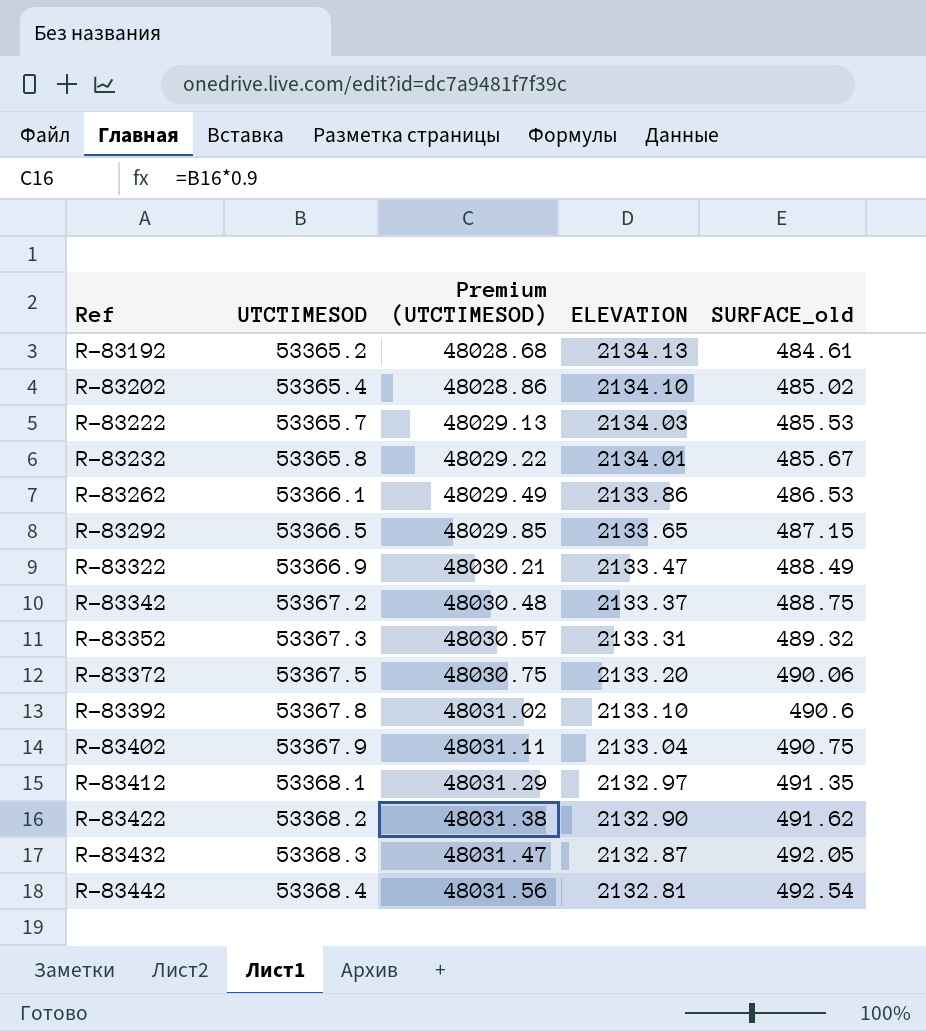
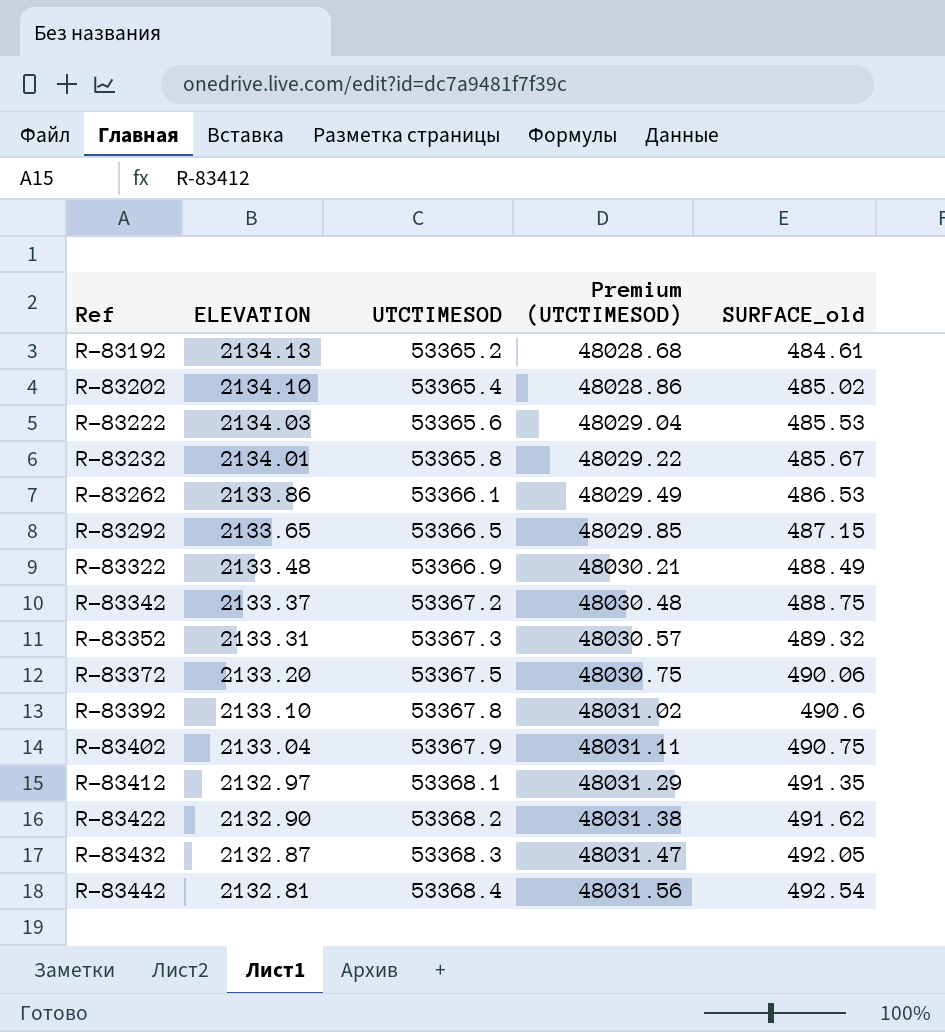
column ELEVATION | position: 4 -> 2
R-83222 | UTCTIMESOD: 53365.7 -> 53365.6
R-83222 | Premium (UTCTIMESOD): 48029.13 -> 48029.04
R-83322 | ELEVATION: 2133.47 -> 2133.48

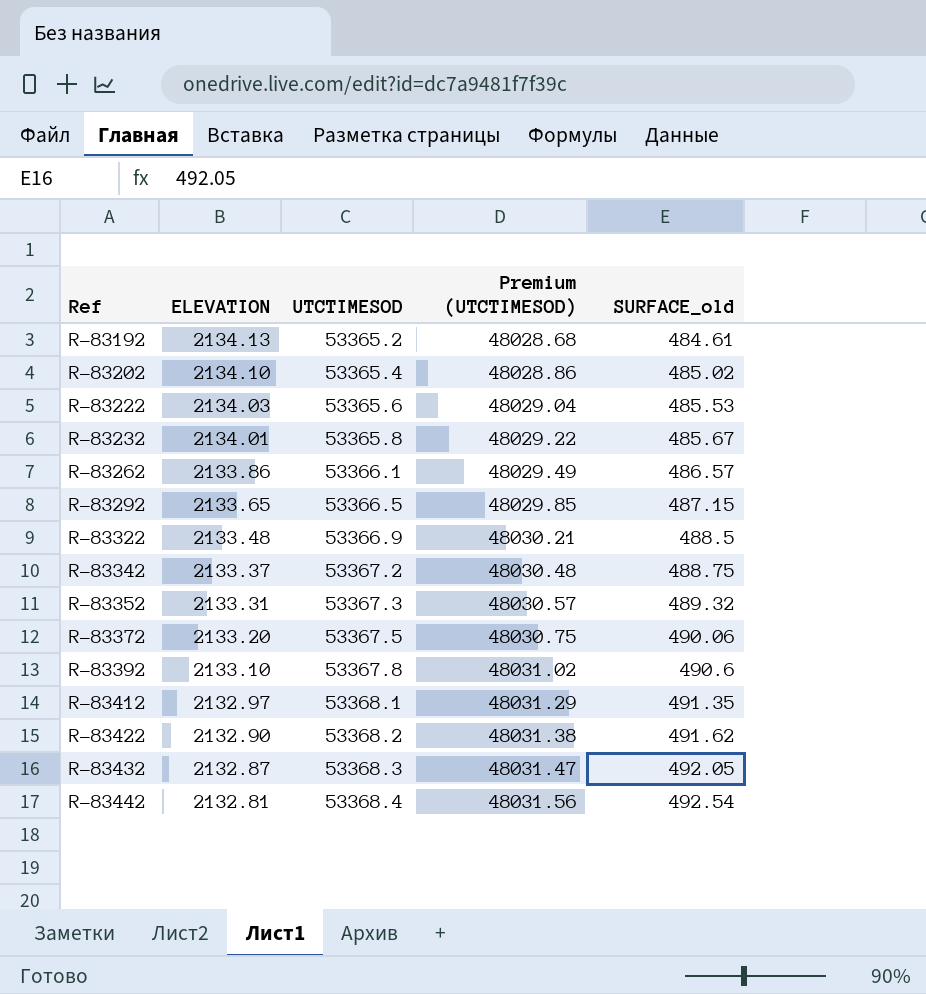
row R-83402: 2133.04 | 53367.9 | 48031.11 | 490.75 -> none
R-83262 | SURFACE_old: 486.53 -> 486.57
R-83322 | SURFACE_old: 488.49 -> 488.5

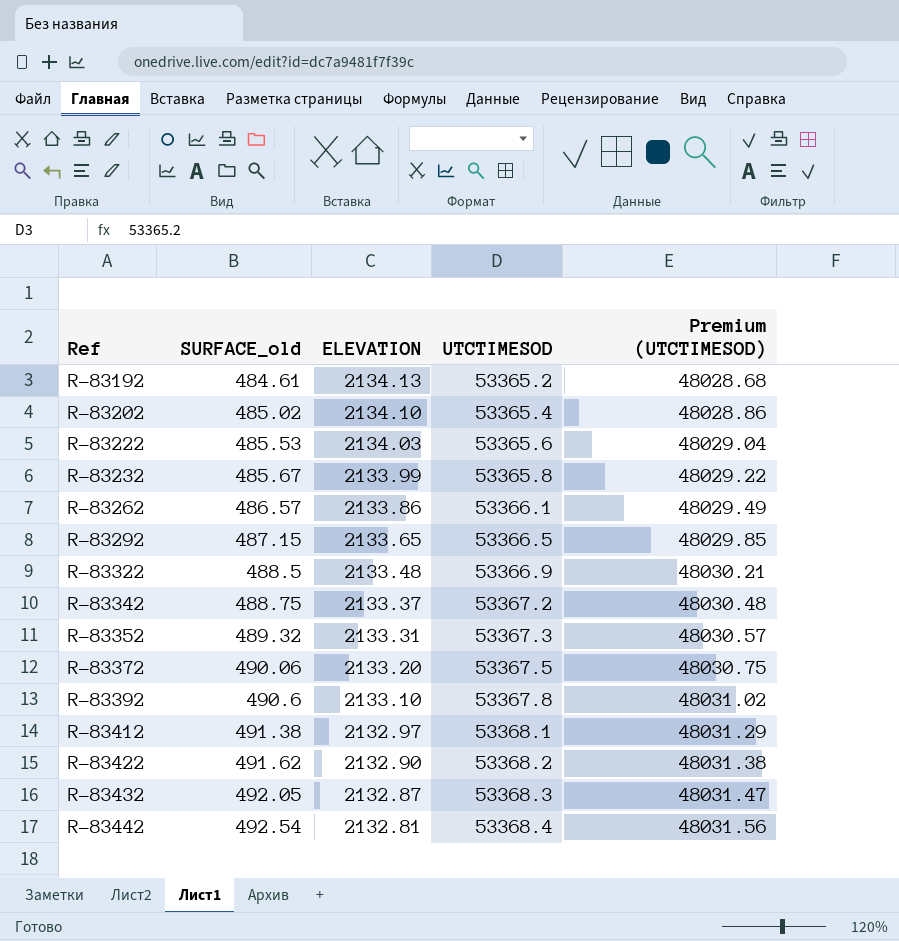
column SURFACE_old | position: 5 -> 2
R-83232 | ELEVATION: 2134.01 -> 2133.99
R-83412 | SURFACE_old: 491.35 -> 491.38

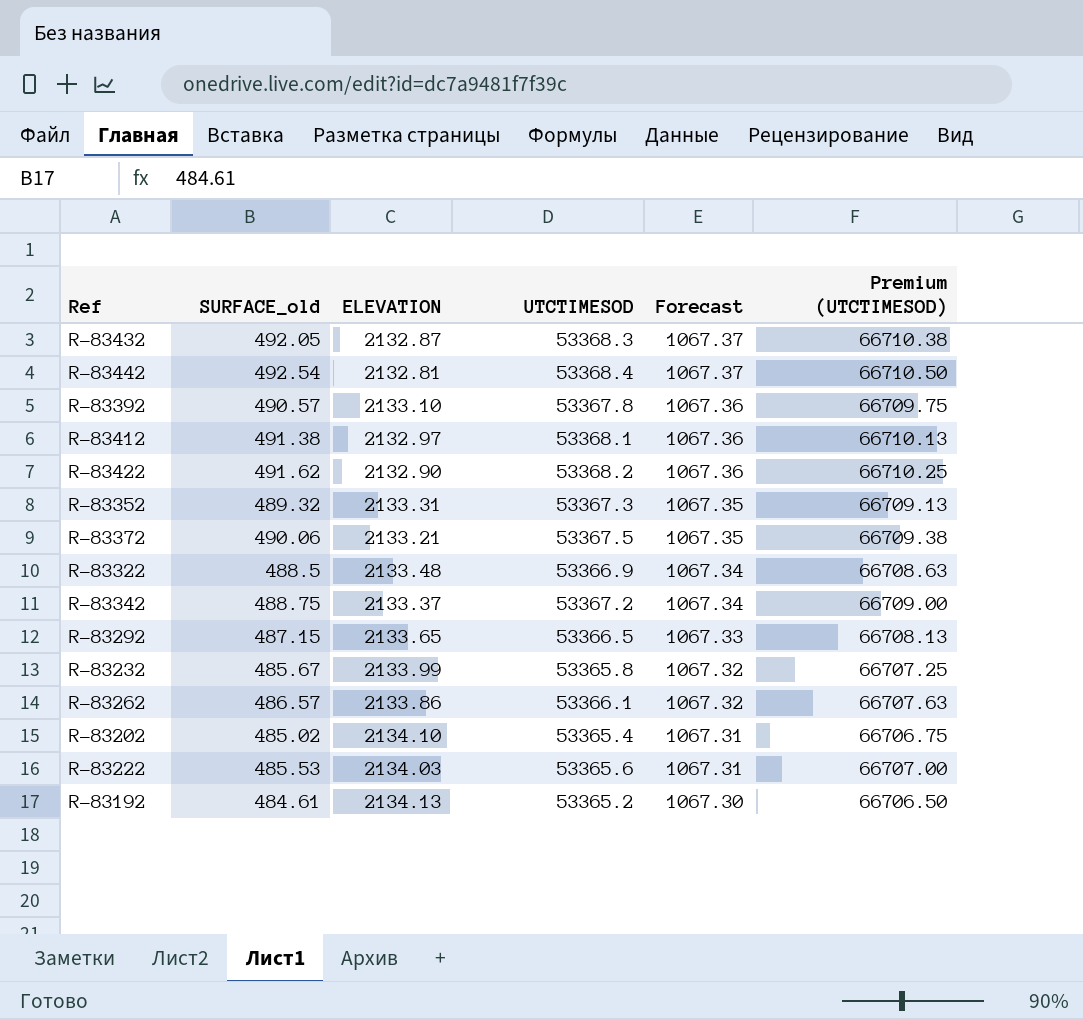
row order: Ref ascending -> Forecast descending
column Forecast | formula: none -> [UTCTIMESOD] * 0.02
column Premium (UTCTIMESOD) | formula: [UTCTIMESOD] * 0.9 -> [UTCTIMESOD] * 1.25
R-83392 | SURFACE_old: 490.6 -> 490.57
R-83372 | ELEVATION: 2133.20 -> 2133.21

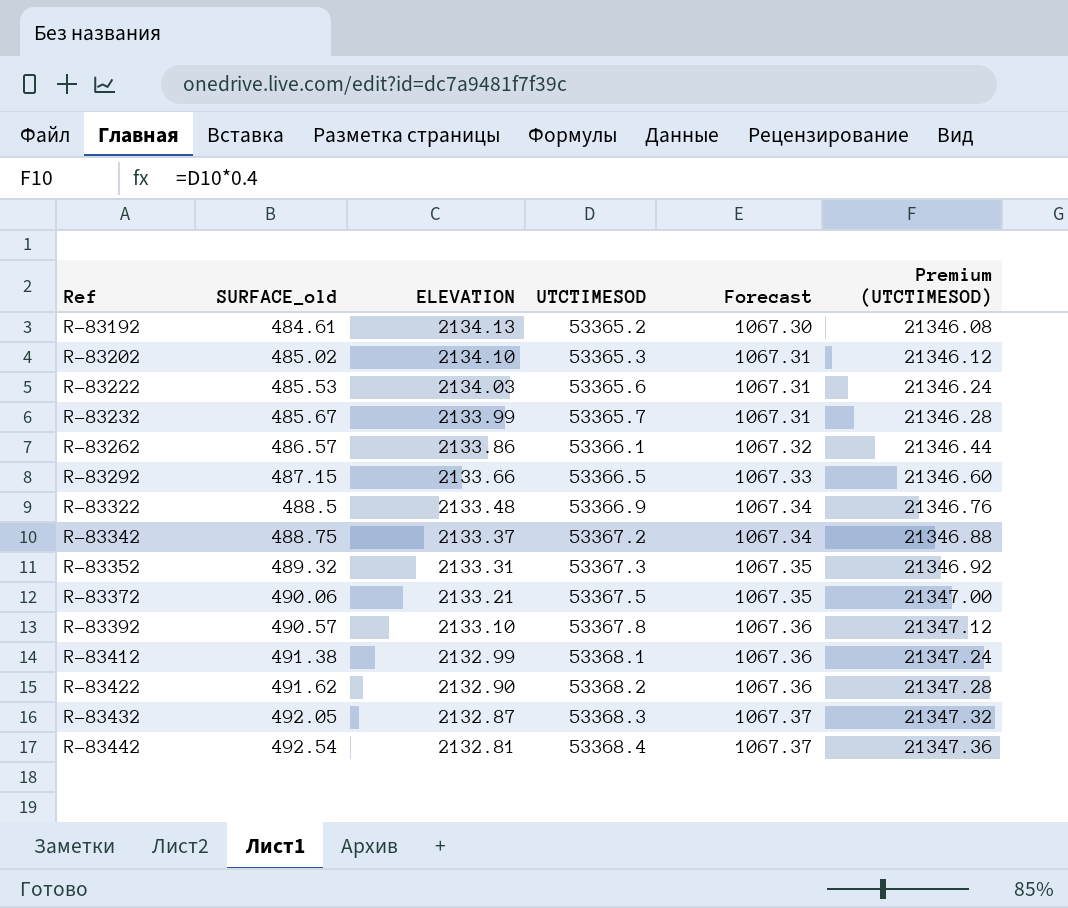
row order: Forecast descending -> Ref ascending
column Premium (UTCTIMESOD) | formula: [UTCTIMESOD] * 1.25 -> [UTCTIMESOD] * 0.4
R-83202 | UTCTIMESOD: 53365.4 -> 53365.3
R-83232 | UTCTIMESOD: 53365.8 -> 53365.7
R-83232 | Forecast: 1067.32 -> 1067.31
R-83292 | ELEVATION: 2133.65 -> 2133.66
R-83412 | ELEVATION: 2132.97 -> 2132.99

